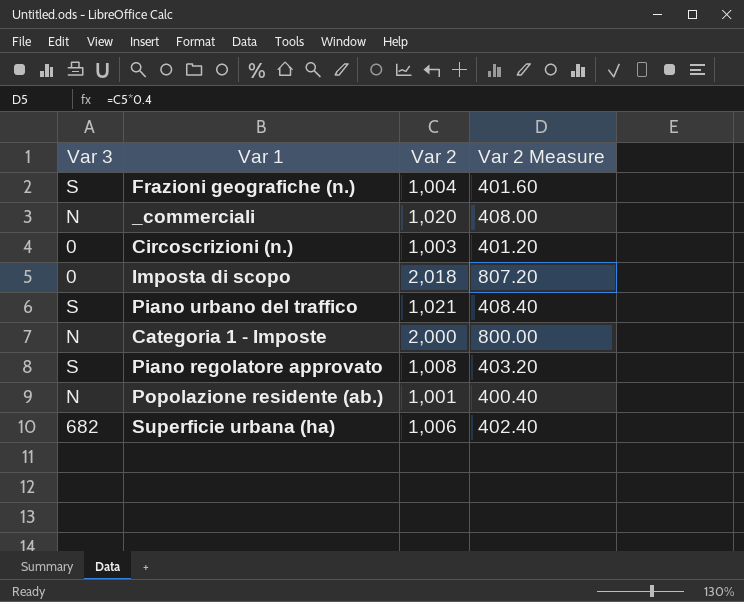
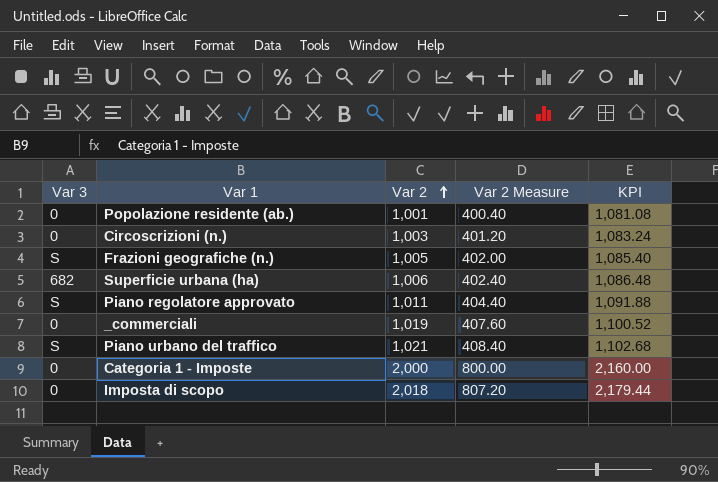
row order: none -> Var 2 ascending
column KPI | formula: none -> [Var 2] * 1.08
Popolazione residente (ab.) | Var 3: N -> 0
Frazioni geografiche (n.) | Var 2: 1,004 -> 1,005
Frazioni geografiche (n.) | Var 2 Measure: 401.60 -> 402.00
Piano regolatore approvato | Var 2: 1,008 -> 1,011
Piano regolatore approvato | Var 2 Measure: 403.20 -> 404.40
_commerciali | Var 3: N -> 0
_commerciali | Var 2: 1,020 -> 1,019
_commerciali | Var 2 Measure: 408.00 -> 407.60
Categoria 1 - Imposte | Var 3: N -> 0

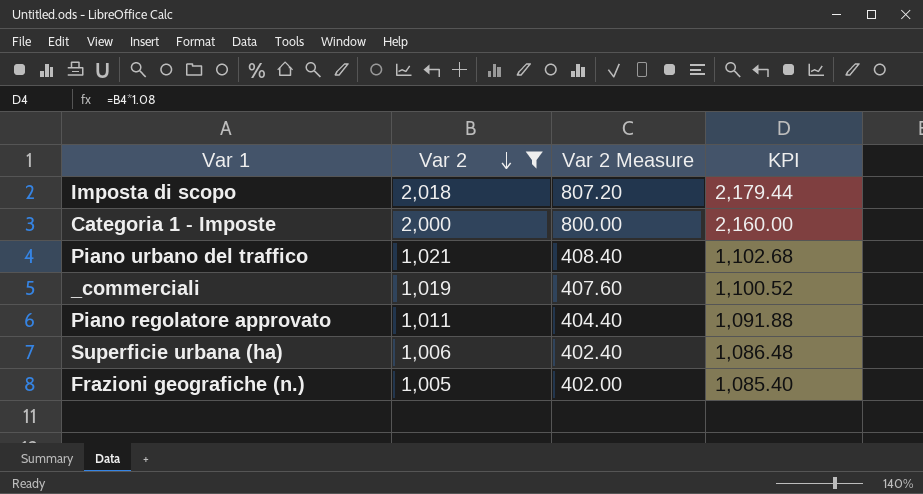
filter: none -> Var 2 >= 1,005
row order: Var 2 ascending -> Var 2 descending
column Var 3 | position: 1 -> none

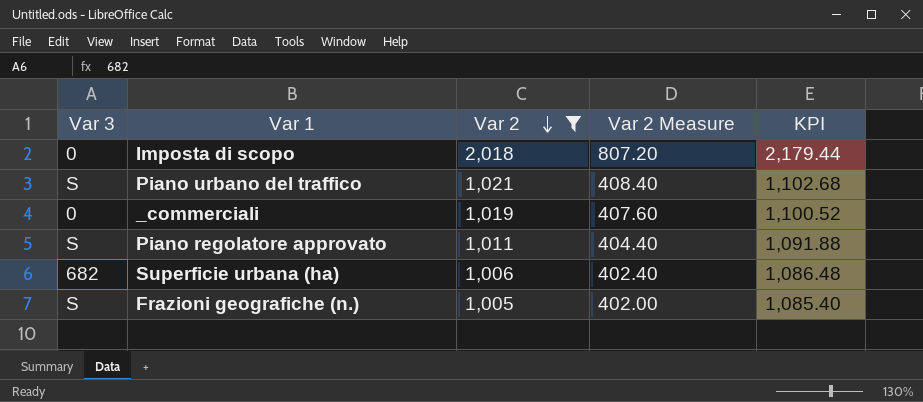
column Var 3 | position: none -> 1
row Categoria 1 - Imposte: 2,000 | 800.00 | 2,160.00 -> none

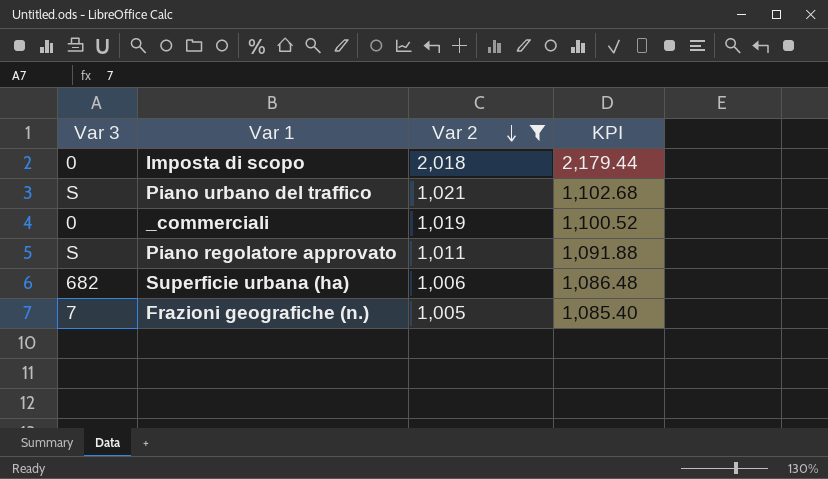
column Var 2 Measure | formula: [Var 2] * 0.4 -> none
Frazioni geografiche (n.) | Var 3: S -> 7

